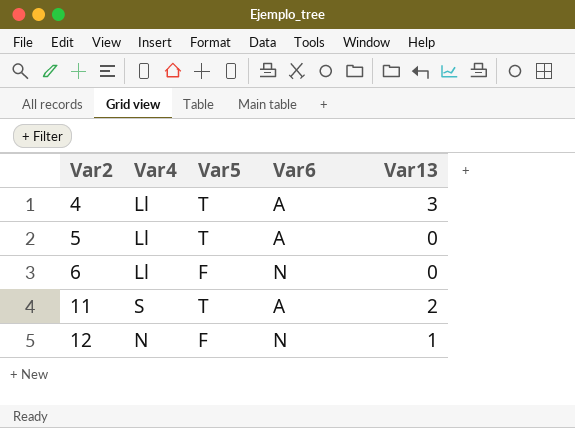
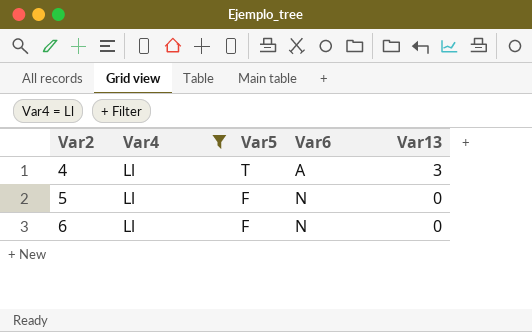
filter: none -> Var4 = Ll
5 | Var5: T -> F
5 | Var6: A -> N

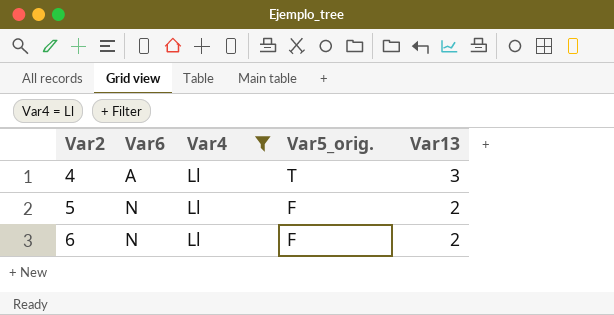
column Var6 | position: 4 -> 2
column name: Var5 -> Var5_orig.
5 | Var13: 0 -> 2
6 | Var13: 0 -> 2

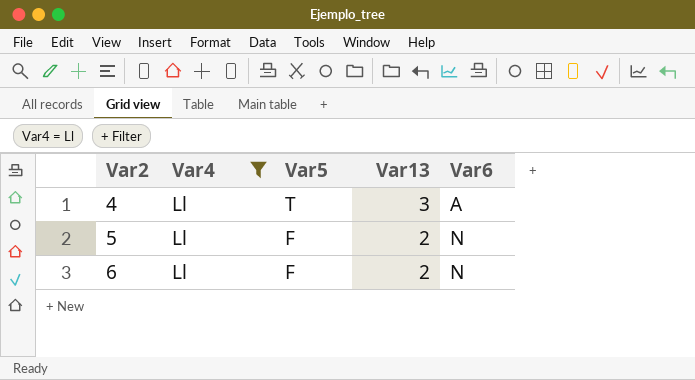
column name: Var5_orig. -> Var5
column Var6 | position: 2 -> 5

